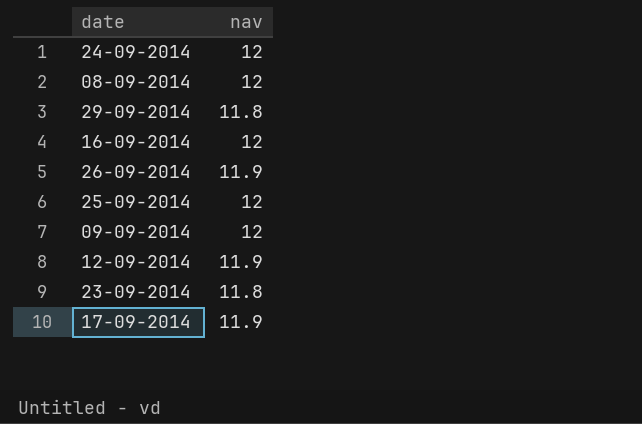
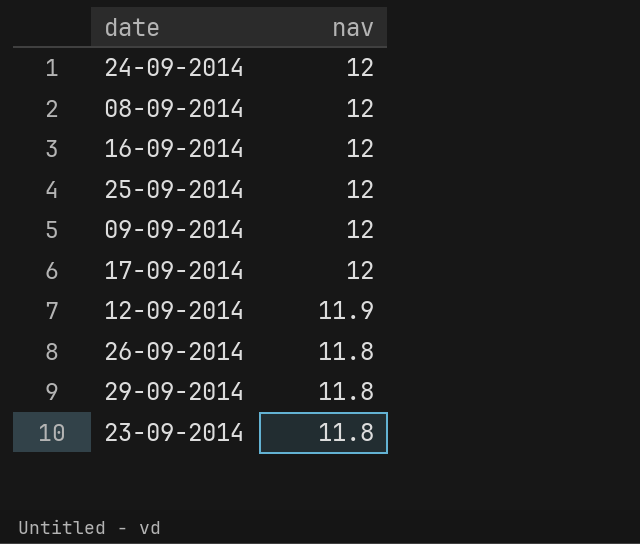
row order: none -> nav descending
17-09-2014 | nav: 11.9 -> 12
26-09-2014 | nav: 11.9 -> 11.8

